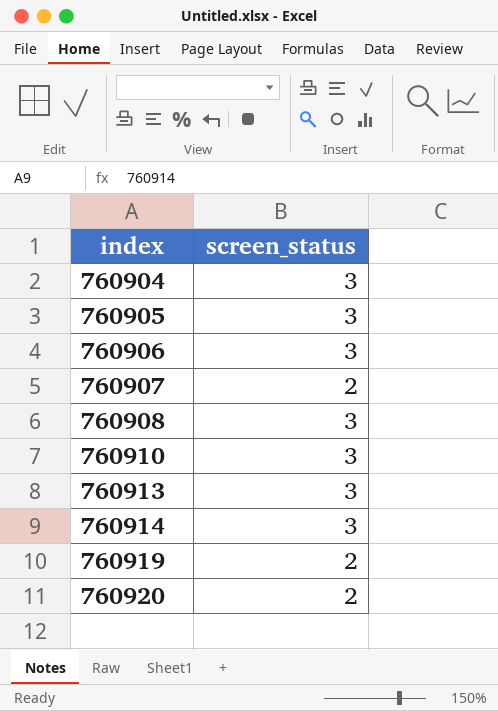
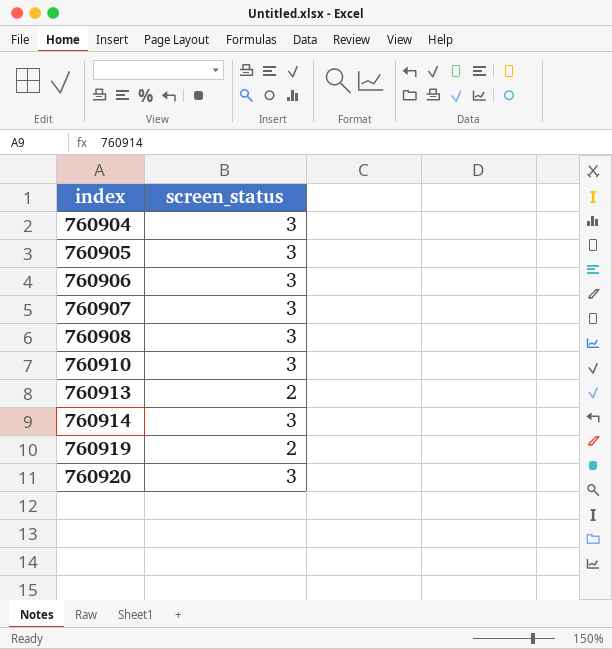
760907 | screen_status: 2 -> 3
760913 | screen_status: 3 -> 2
760920 | screen_status: 2 -> 3

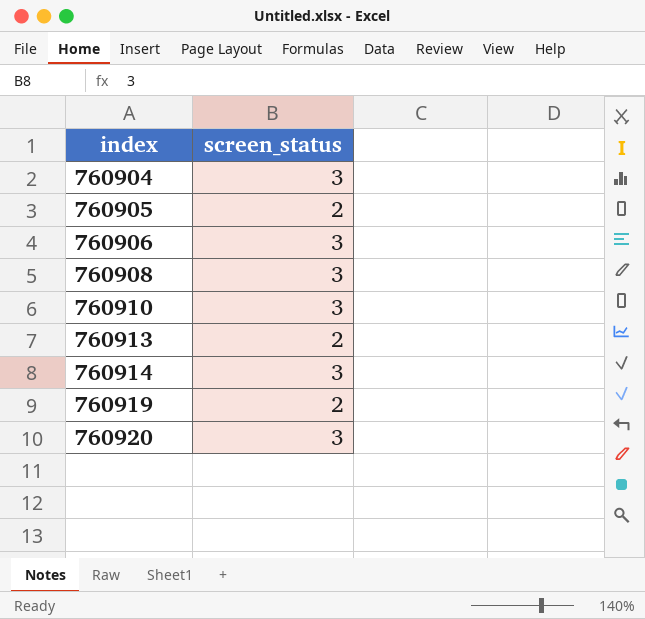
row 760907: 3 -> none
760905 | screen_status: 3 -> 2

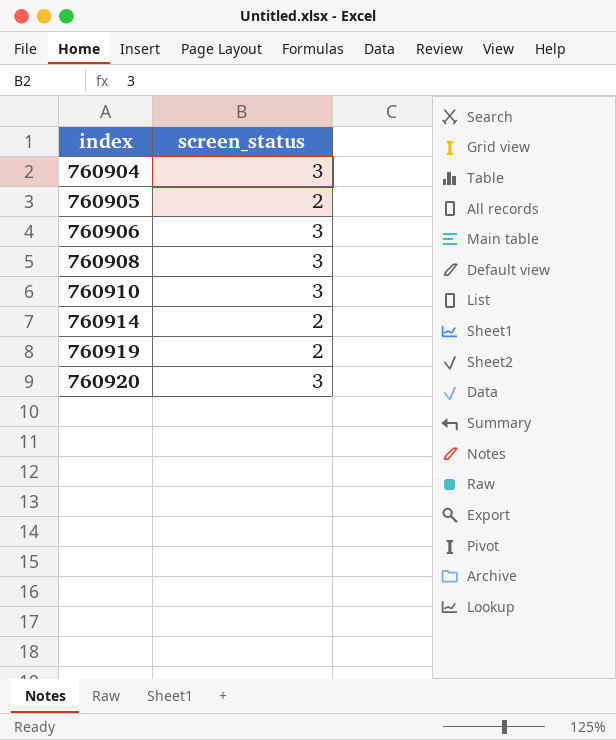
row 760913: 2 -> none
760914 | screen_status: 3 -> 2

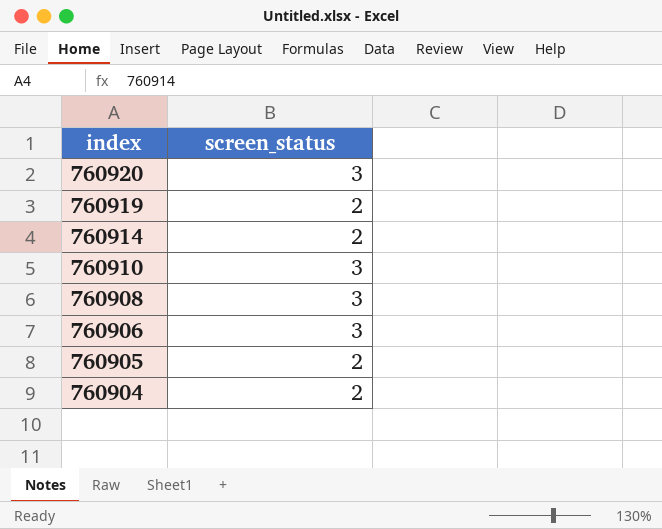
row order: index ascending -> index descending
760904 | screen_status: 3 -> 2

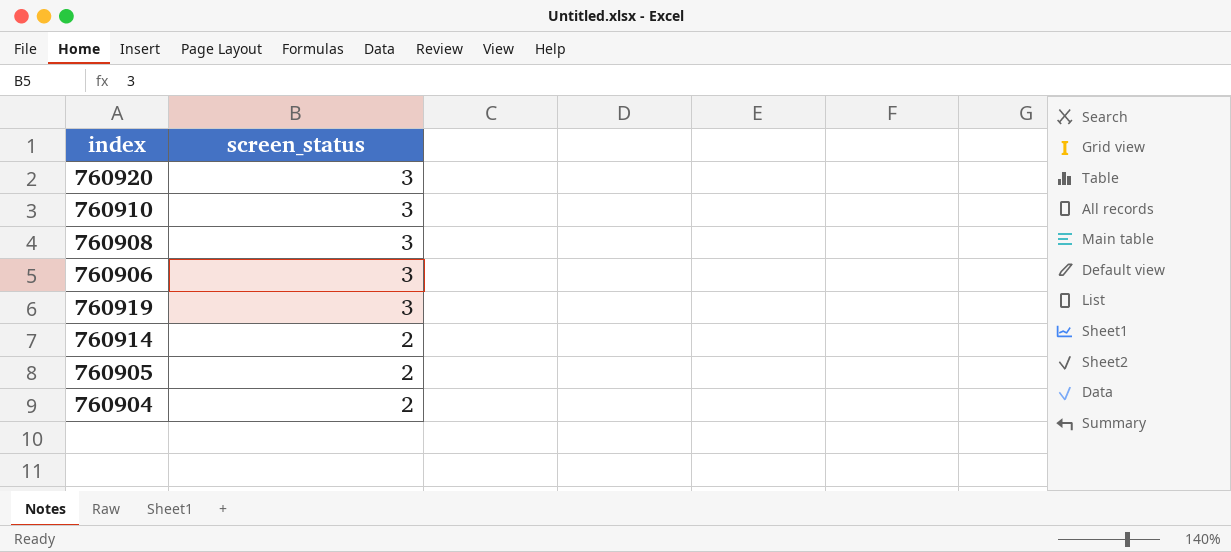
row order: index descending -> screen_status descending
760919 | screen_status: 2 -> 3

